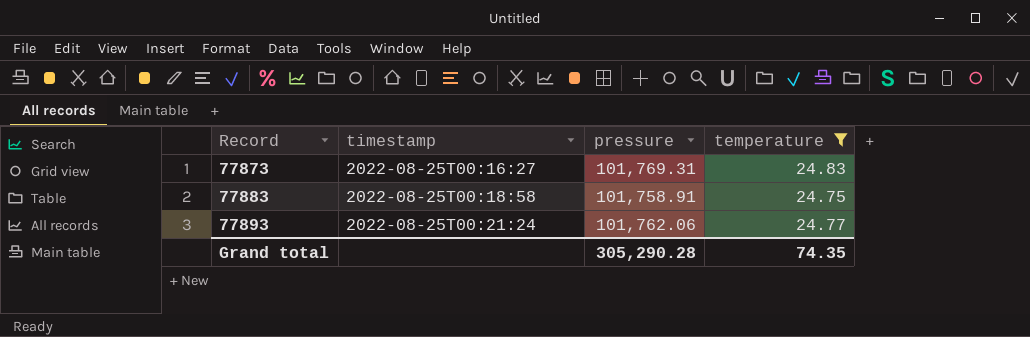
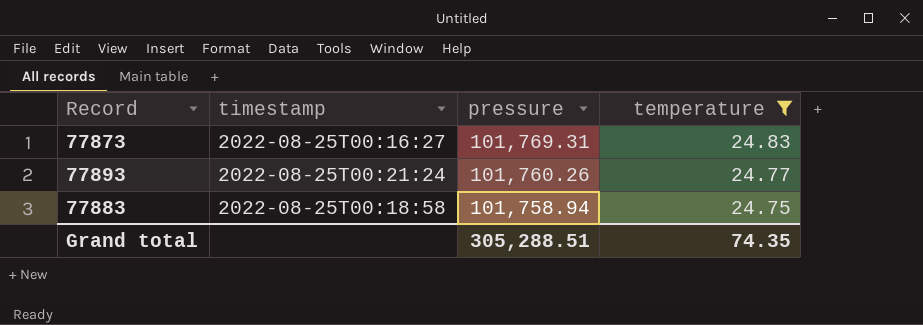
row order: Record ascending -> pressure descending
77893 | pressure: 101,762.06 -> 101,760.26
77883 | pressure: 101,758.91 -> 101,758.94
Grand total | pressure: 305,290.28 -> 305,288.51

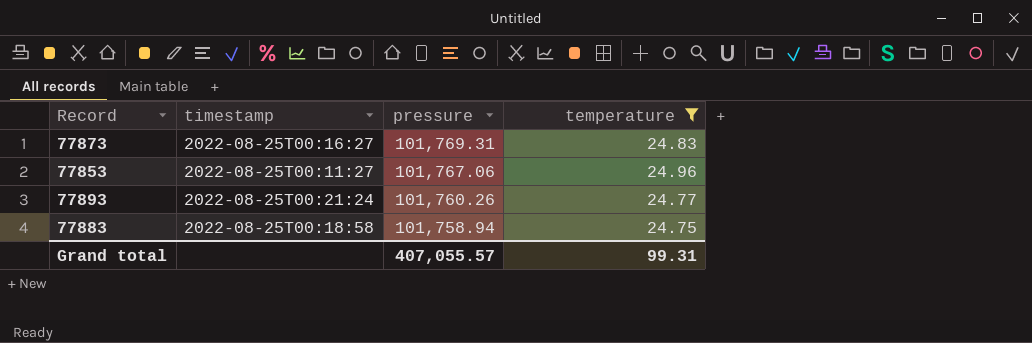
row 77853: none -> 2022-08-25T00:11:27 | 101,767.06 | 24.96
Grand total | pressure: 305,288.51 -> 407,055.57
Grand total | temperature: 74.35 -> 99.31

